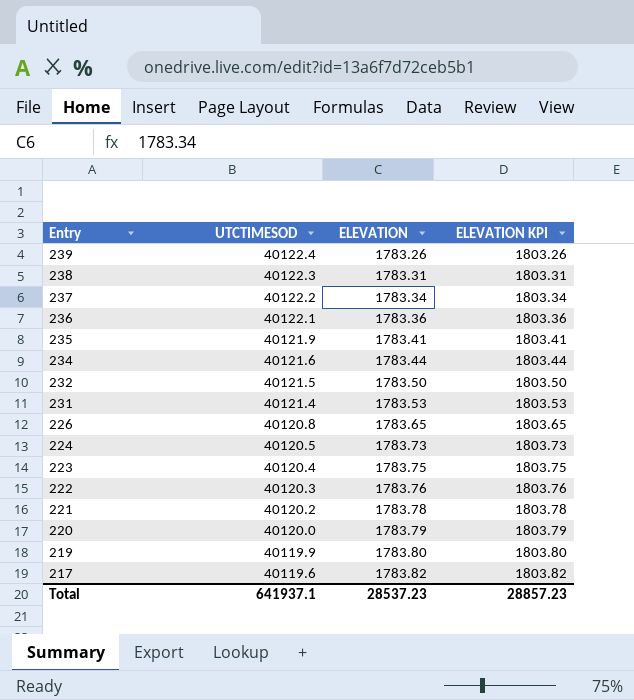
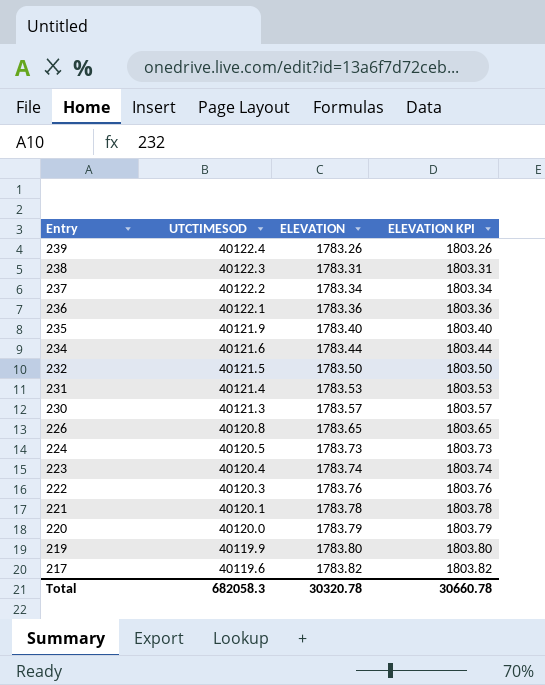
235 | ELEVATION: 1783.41 -> 1783.40
235 | ELEVATION KPI: 1803.41 -> 1803.40
row 230: none -> 40121.3 | 1783.57 | 1803.57
223 | ELEVATION: 1783.75 -> 1783.74
223 | ELEVATION KPI: 1803.75 -> 1803.74
221 | UTCTIMESOD: 40120.2 -> 40120.1
Total | UTCTIMESOD: 641937.1 -> 682058.3
Total | ELEVATION: 28537.23 -> 30320.78
Total | ELEVATION KPI: 28857.23 -> 30660.78

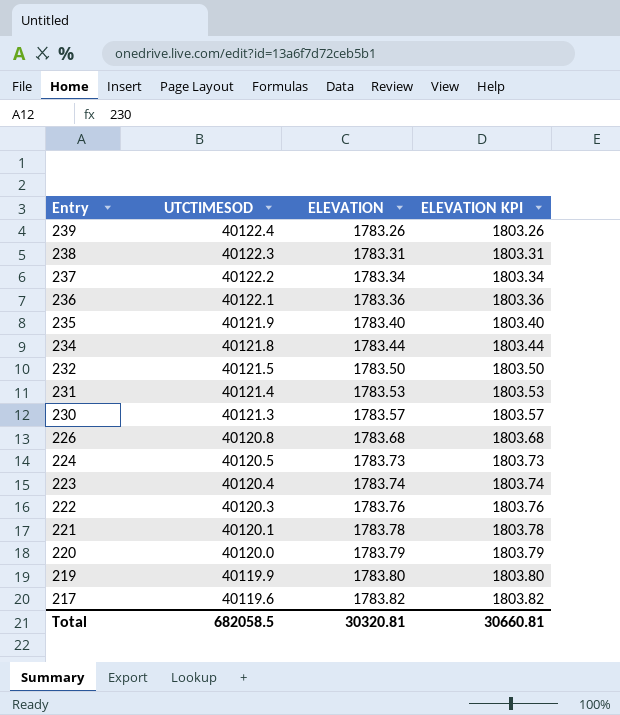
234 | UTCTIMESOD: 40121.6 -> 40121.8
226 | ELEVATION: 1783.65 -> 1783.68
226 | ELEVATION KPI: 1803.65 -> 1803.68
Total | UTCTIMESOD: 682058.3 -> 682058.5
Total | ELEVATION: 30320.78 -> 30320.81
Total | ELEVATION KPI: 30660.78 -> 30660.81

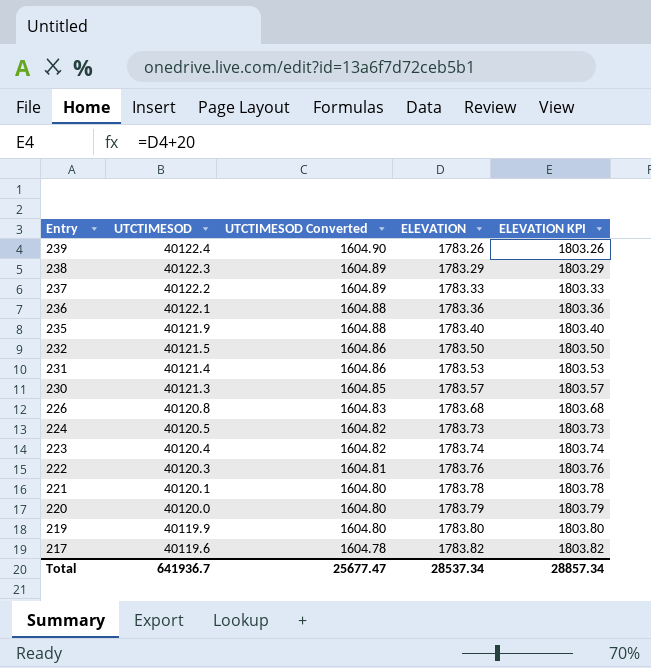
column UTCTIMESOD Converted | formula: none -> [UTCTIMESOD] * 0.04
row 234: 40121.8 | 1783.44 | 1803.44 -> none
238 | ELEVATION: 1783.31 -> 1783.29
238 | ELEVATION KPI: 1803.31 -> 1803.29
237 | ELEVATION: 1783.34 -> 1783.33
237 | ELEVATION KPI: 1803.34 -> 1803.33
Total | UTCTIMESOD: 682058.5 -> 641936.7
Total | ELEVATION: 30320.81 -> 28537.34
Total | ELEVATION KPI: 30660.81 -> 28857.34

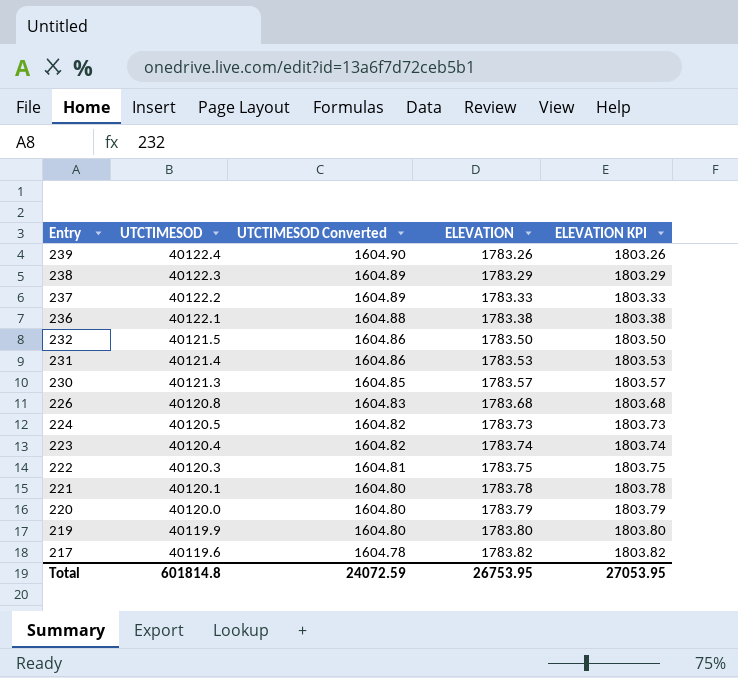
row 235: 40121.9 | 1604.88 | 1783.40 | 1803.40 -> none
236 | ELEVATION: 1783.36 -> 1783.38
236 | ELEVATION KPI: 1803.36 -> 1803.38
222 | ELEVATION: 1783.76 -> 1783.75
222 | ELEVATION KPI: 1803.76 -> 1803.75
Total | UTCTIMESOD: 641936.7 -> 601814.8
Total | UTCTIMESOD Converted: 25677.47 -> 24072.59
Total | ELEVATION: 28537.34 -> 26753.95
Total | ELEVATION KPI: 28857.34 -> 27053.95

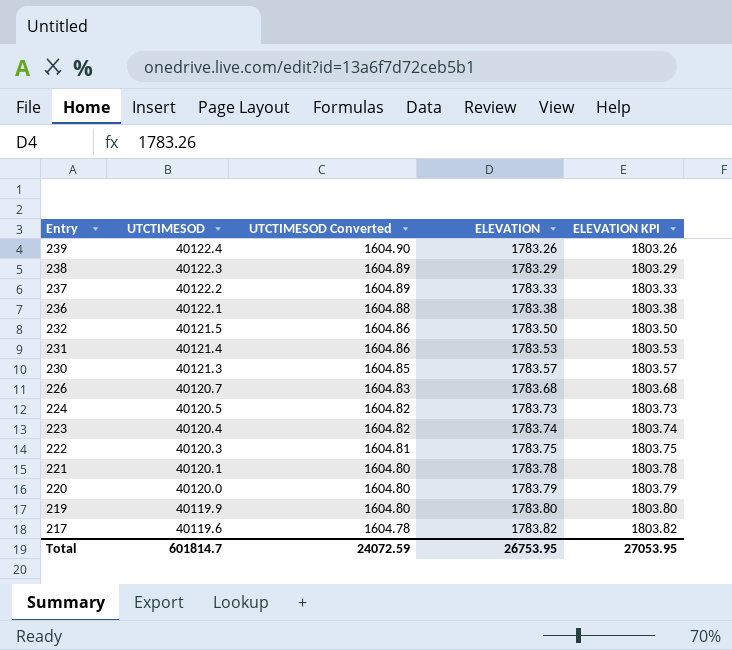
226 | UTCTIMESOD: 40120.8 -> 40120.7
Total | UTCTIMESOD: 601814.8 -> 601814.7

